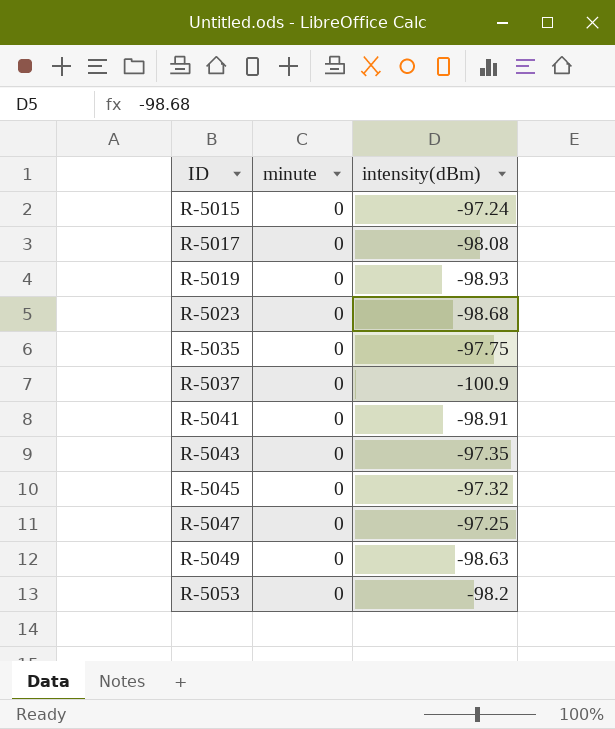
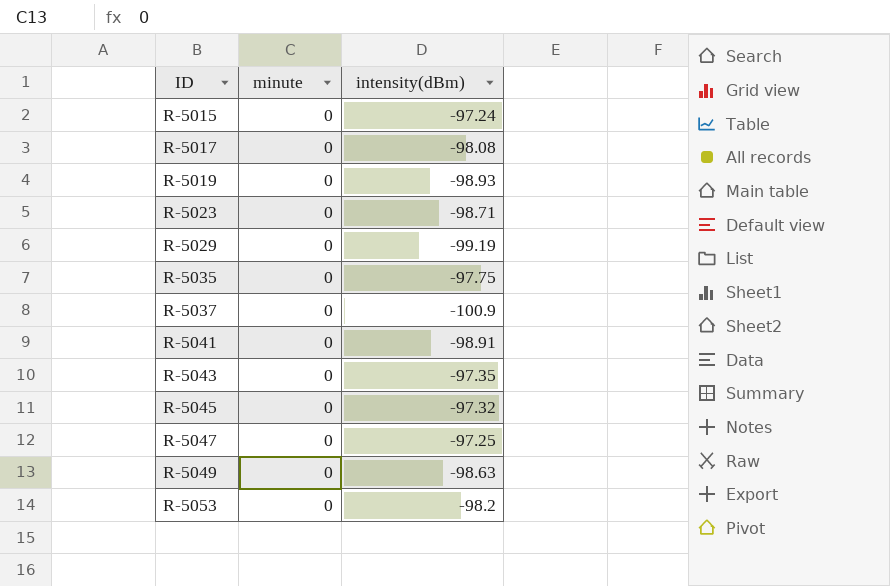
R-5023 | intensity(dBm): -98.68 -> -98.71
row R-5029: none -> 0 | -99.19

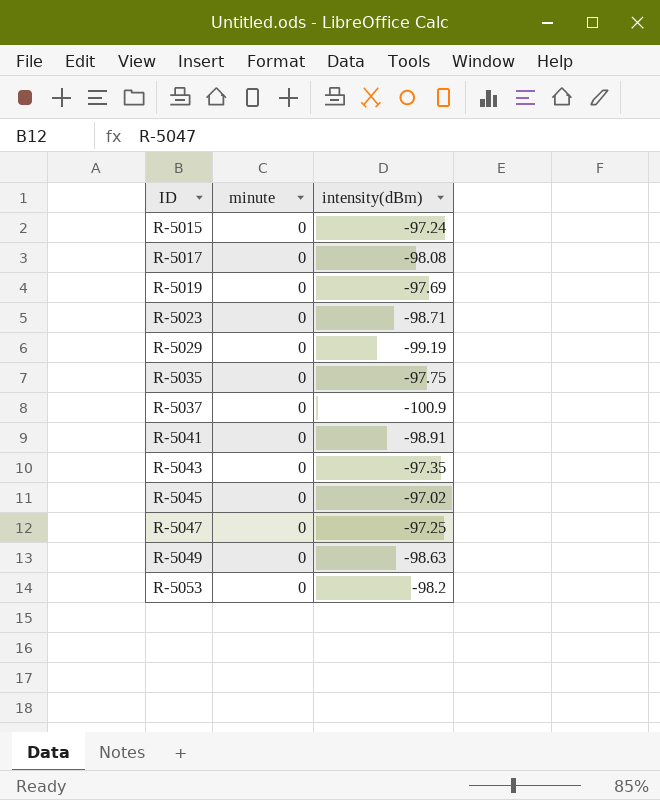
R-5019 | intensity(dBm): -98.93 -> -97.69
R-5045 | intensity(dBm): -97.32 -> -97.02

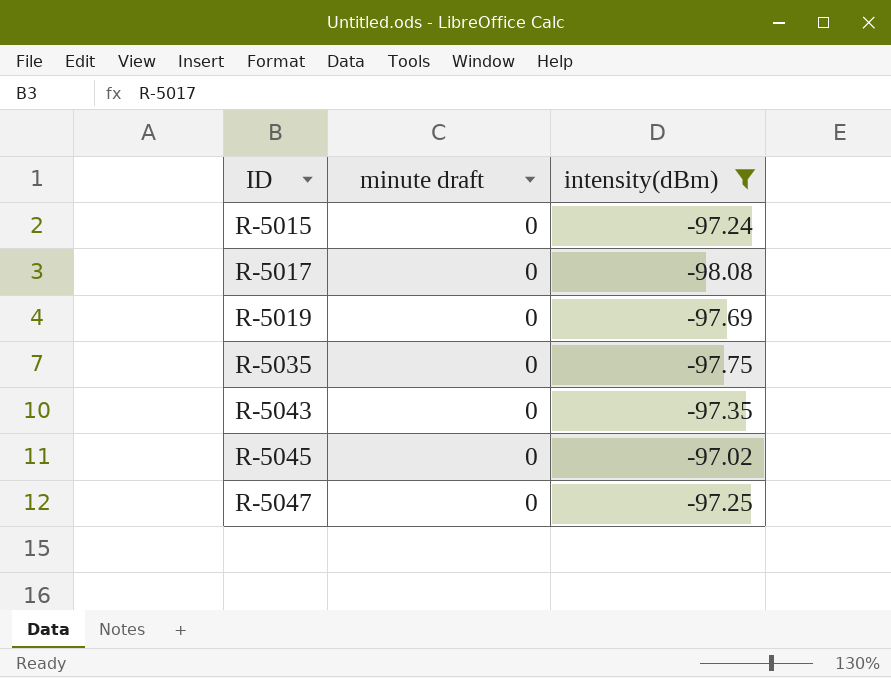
filter: none -> intensity(dBm) >= -98.08
column name: minute -> minute draft

